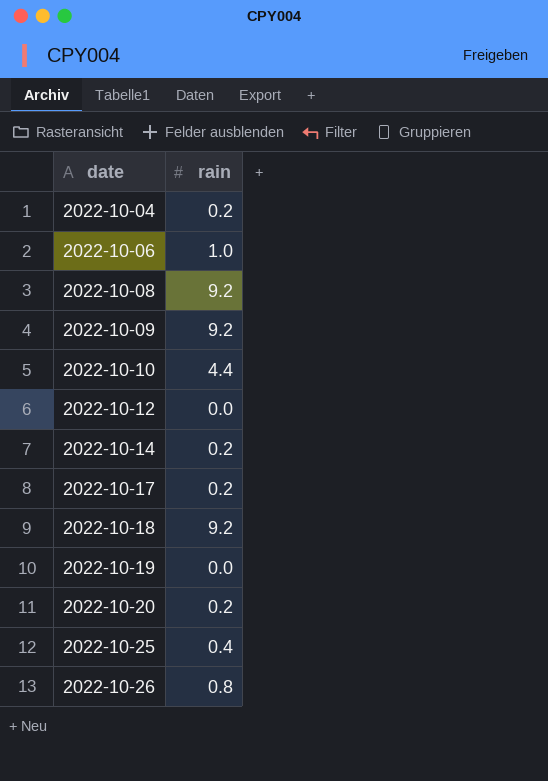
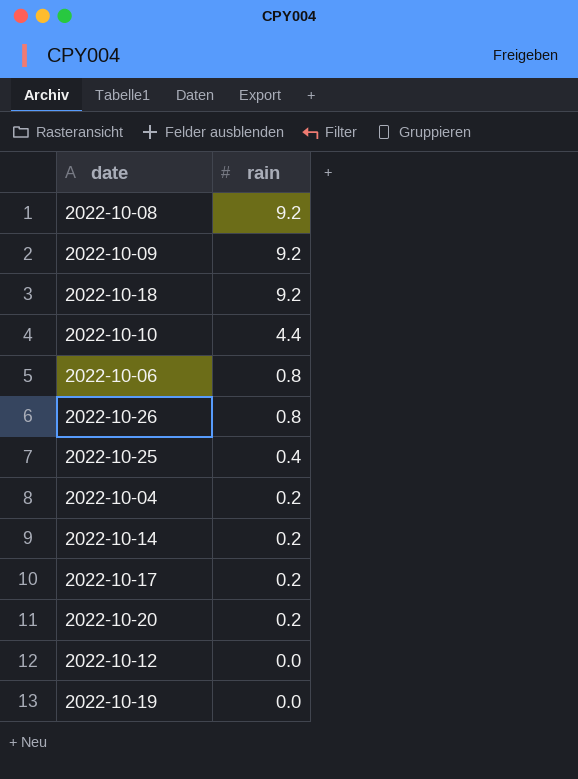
row order: date ascending -> rain descending
2022-10-06 | rain: 1.0 -> 0.8

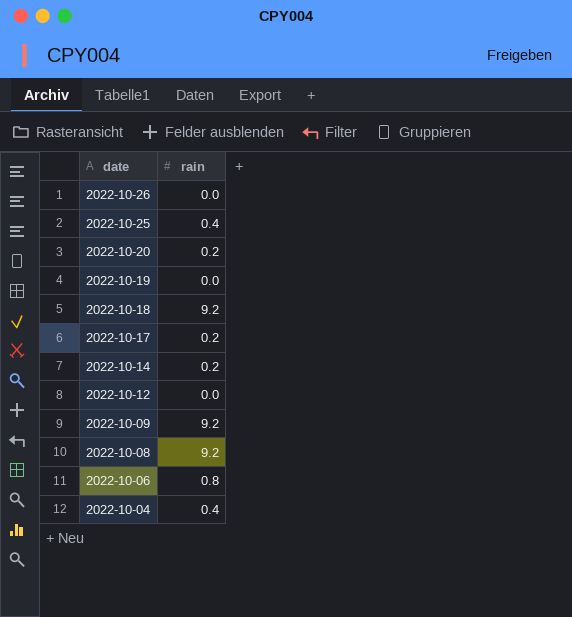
row order: rain descending -> date descending
row 2022-10-10: 4.4 -> none
2022-10-26 | rain: 0.8 -> 0.0
2022-10-04 | rain: 0.2 -> 0.4

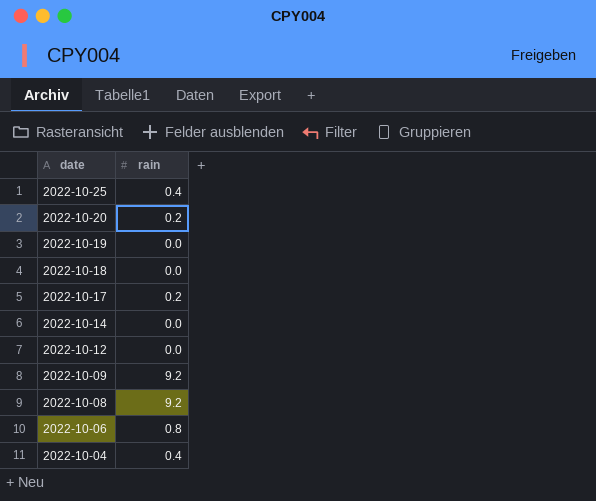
row 2022-10-26: 0.0 -> none
2022-10-18 | rain: 9.2 -> 0.0
2022-10-14 | rain: 0.2 -> 0.0

